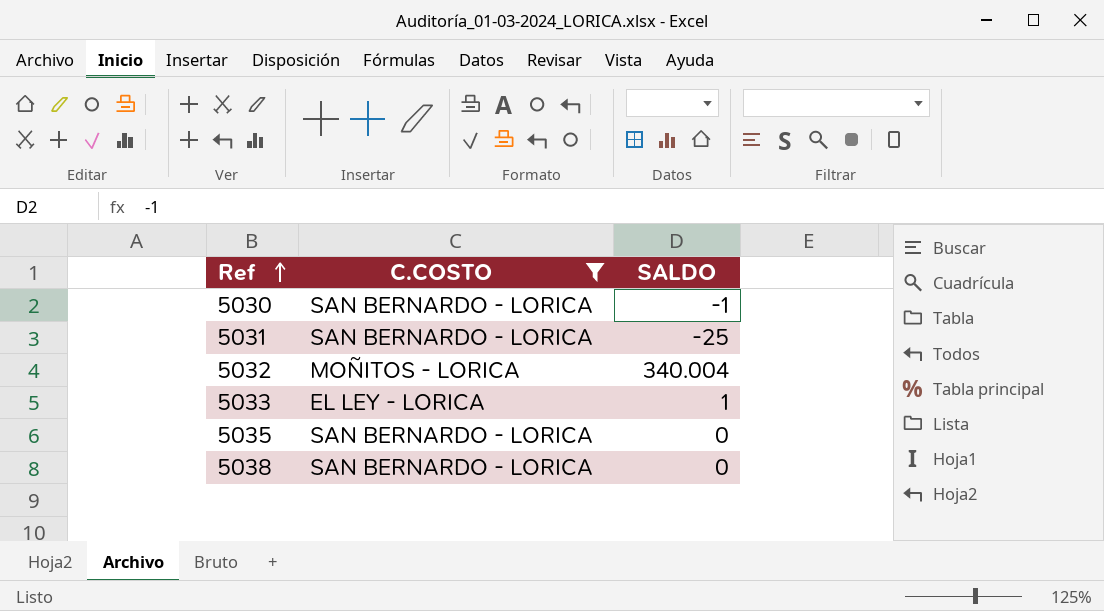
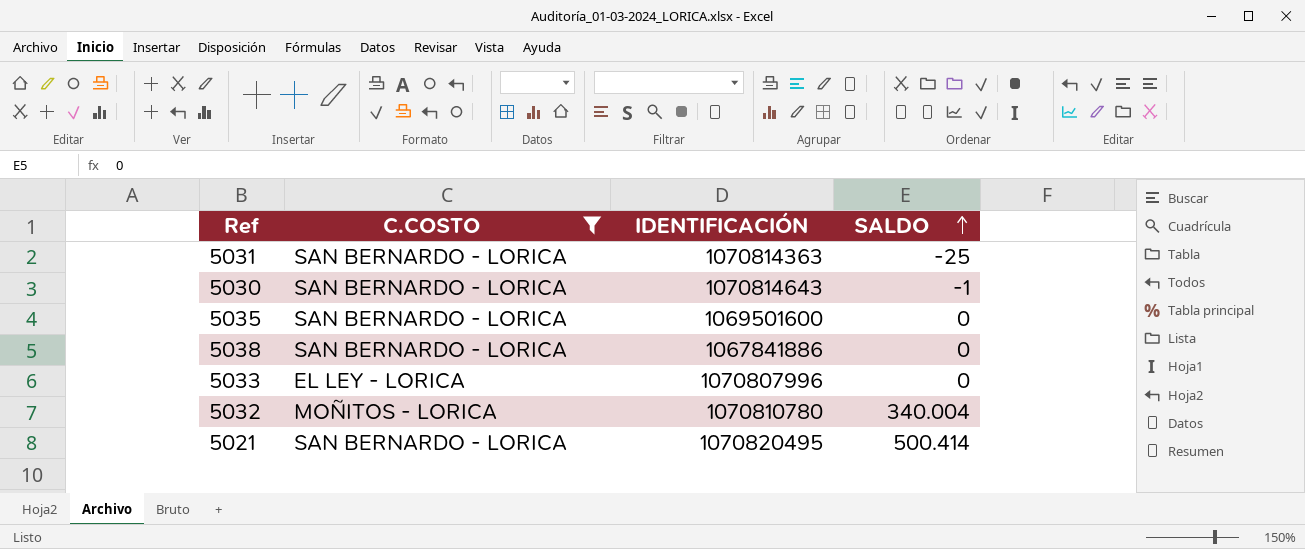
row order: Ref ascending -> SALDO ascending
column IDENTIFICACIÓN | position: none -> 3
5033 | SALDO: 1 -> 0
row 5021: none -> SAN BERNARDO - LORICA | 1070820495 | 500.414

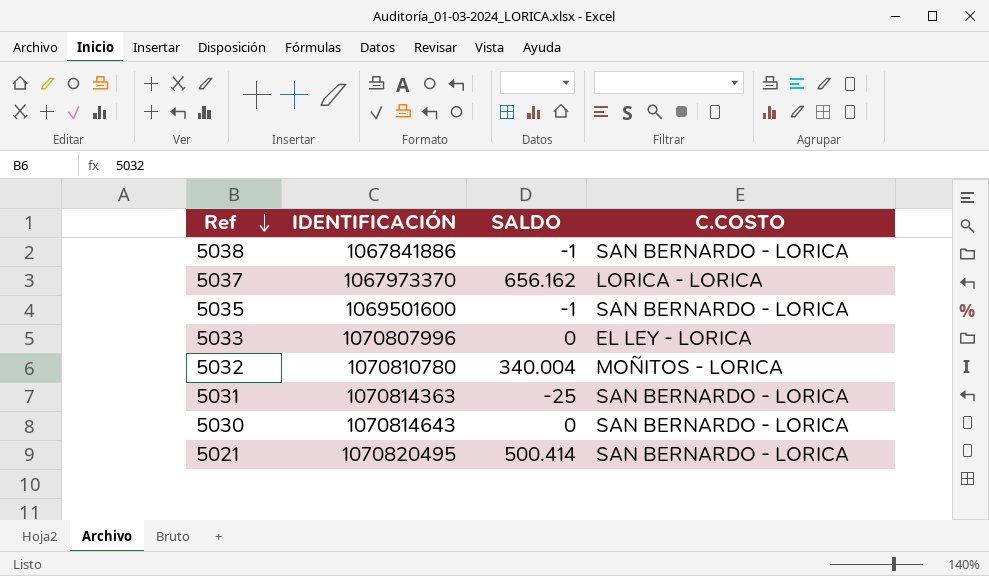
filter: C.COSTO != LORICA - LORICA -> none
row order: SALDO ascending -> Ref descending
column C.COSTO | position: 2 -> 4
5038 | SALDO: 0 -> -1
5035 | SALDO: 0 -> -1
5030 | SALDO: -1 -> 0

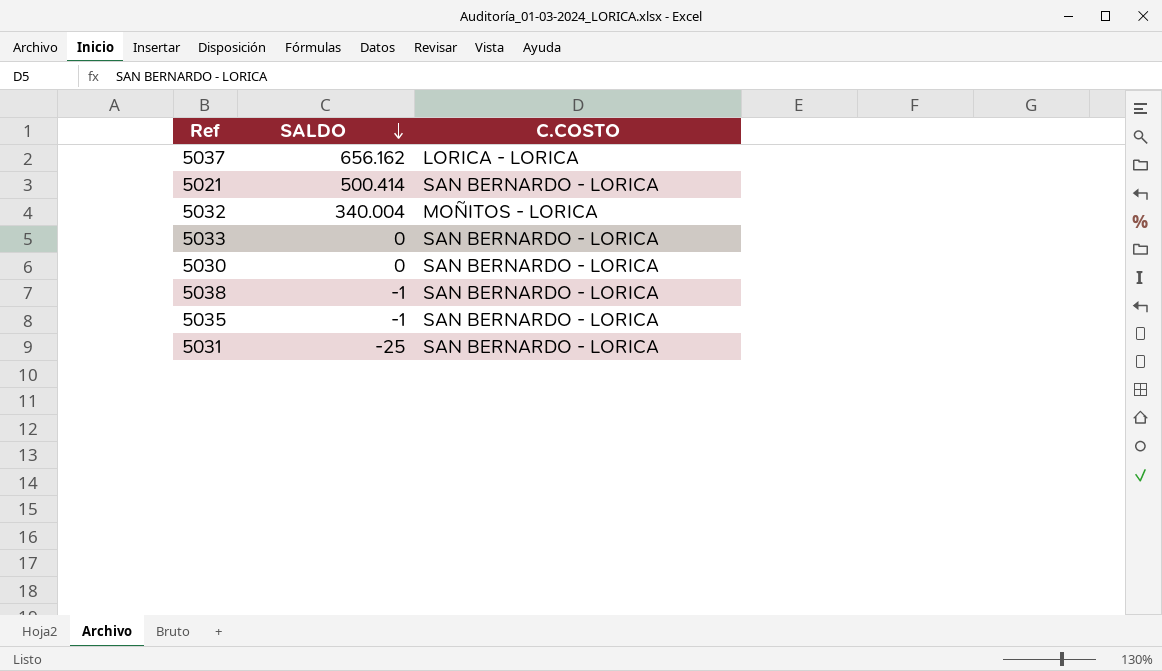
row order: Ref descending -> SALDO descending
column IDENTIFICACIÓN | position: 2 -> none
5033 | C.COSTO: EL LEY - LORICA -> SAN BERNARDO - LORICA

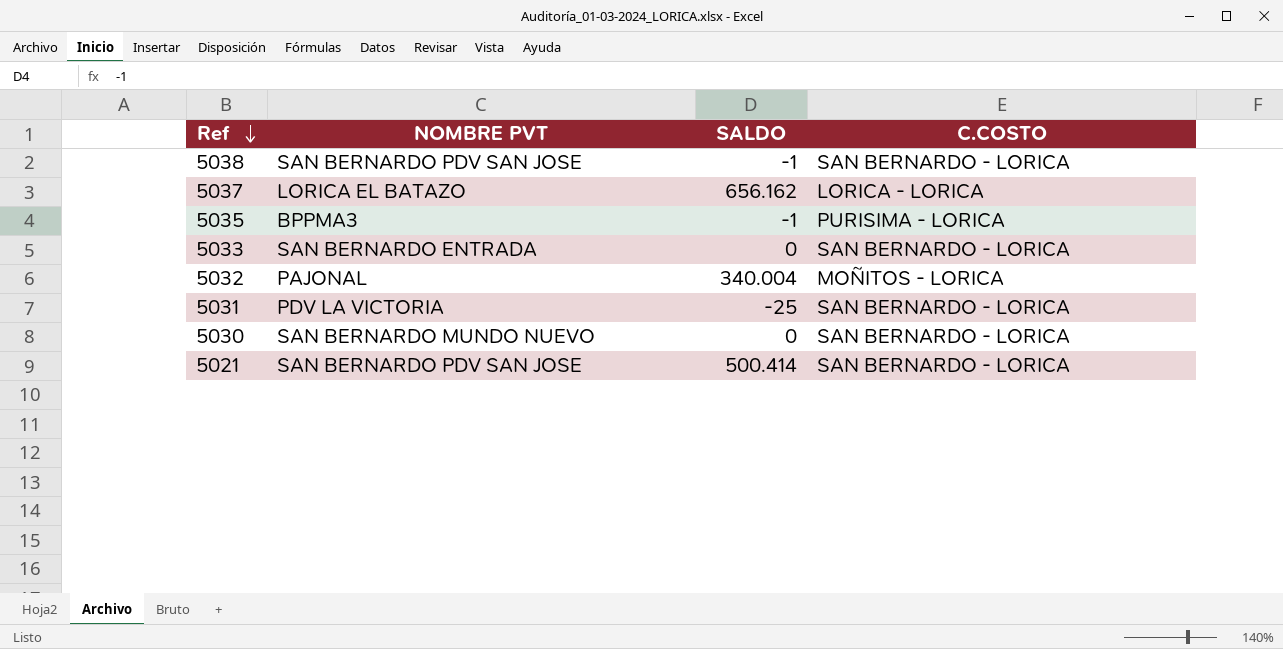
row order: SALDO descending -> Ref descending
column NOMBRE PVT | position: none -> 2
5035 | C.COSTO: SAN BERNARDO - LORICA -> PURISIMA - LORICA

